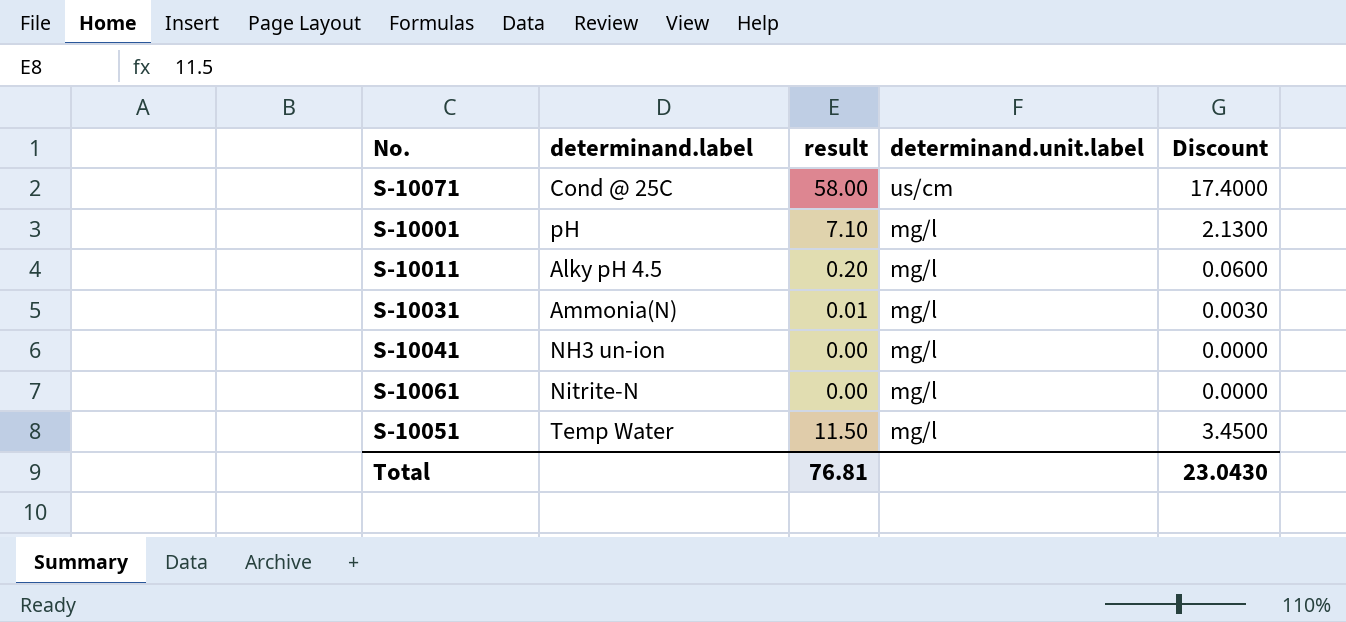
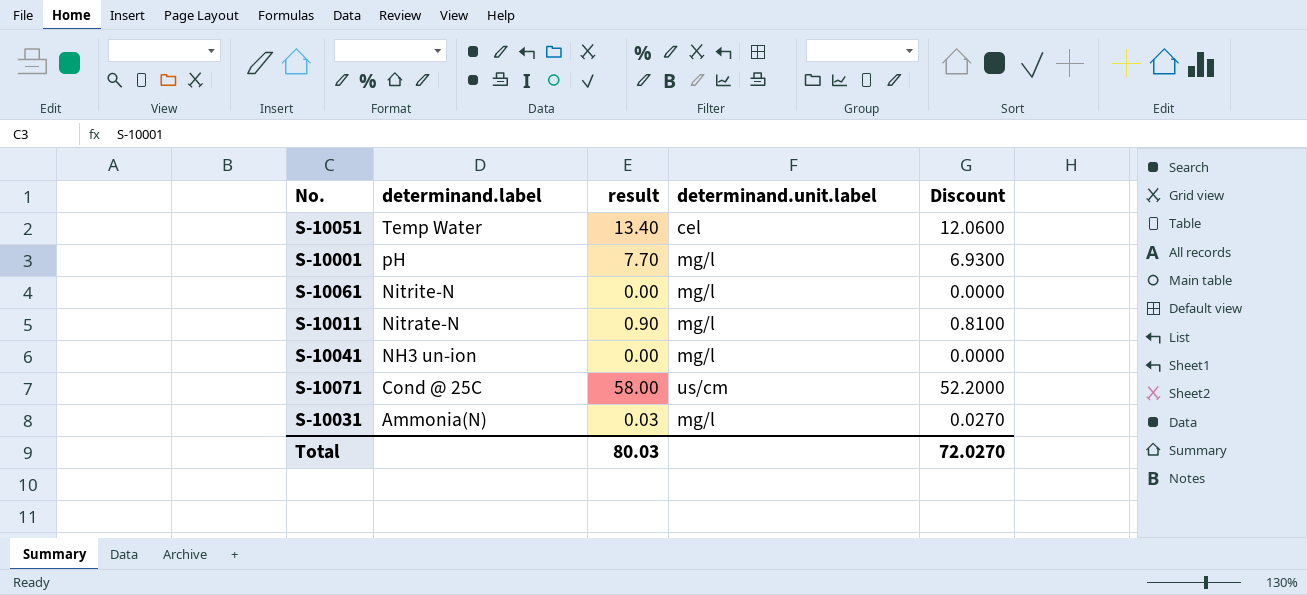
row order: determinand.unit.label descending -> determinand.label descending
column Discount | formula: [result] * 0.3 -> [result] * 0.9
S-10051 | result: 11.50 -> 13.40
S-10051 | determinand.unit.label: mg/l -> cel
S-10001 | result: 7.10 -> 7.70
S-10011 | determinand.label: Alky pH 4.5 -> Nitrate-N
S-10011 | result: 0.20 -> 0.90
S-10031 | result: 0.01 -> 0.03
Total | result: 76.81 -> 80.03
Total | Discount: 23.0430 -> 72.0270

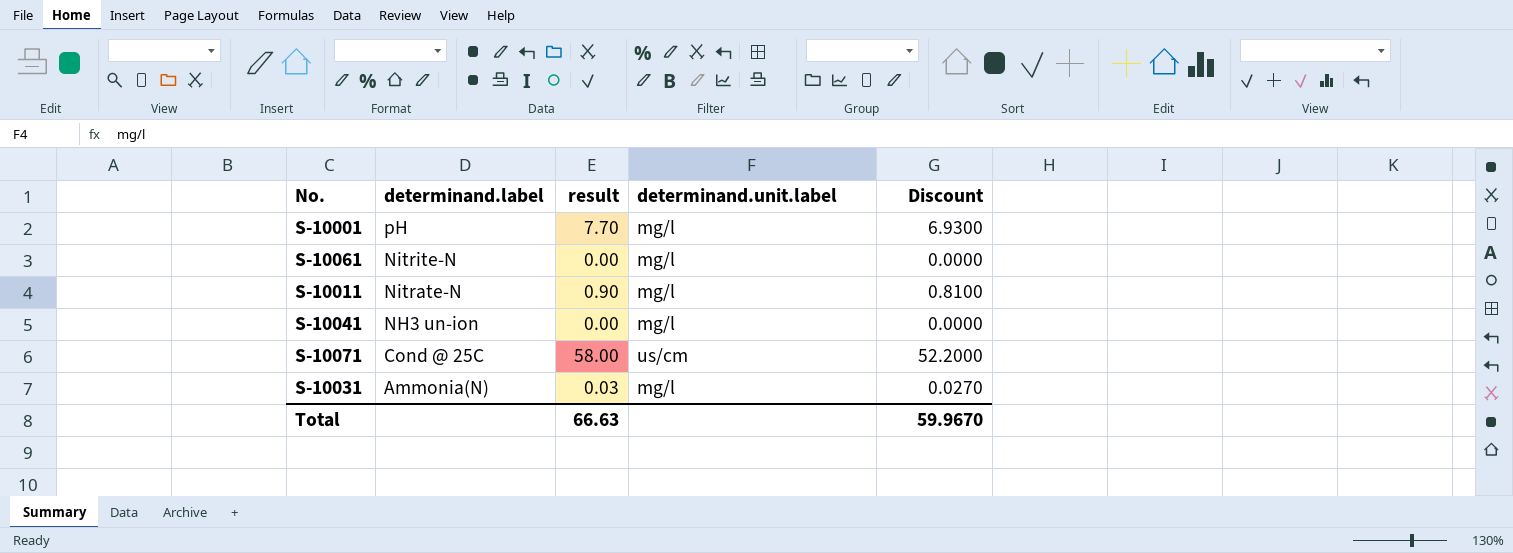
row S-10051: Temp Water | 13.40 | cel | 12.0600 -> none
Total | result: 80.03 -> 66.63
Total | Discount: 72.0270 -> 59.9670

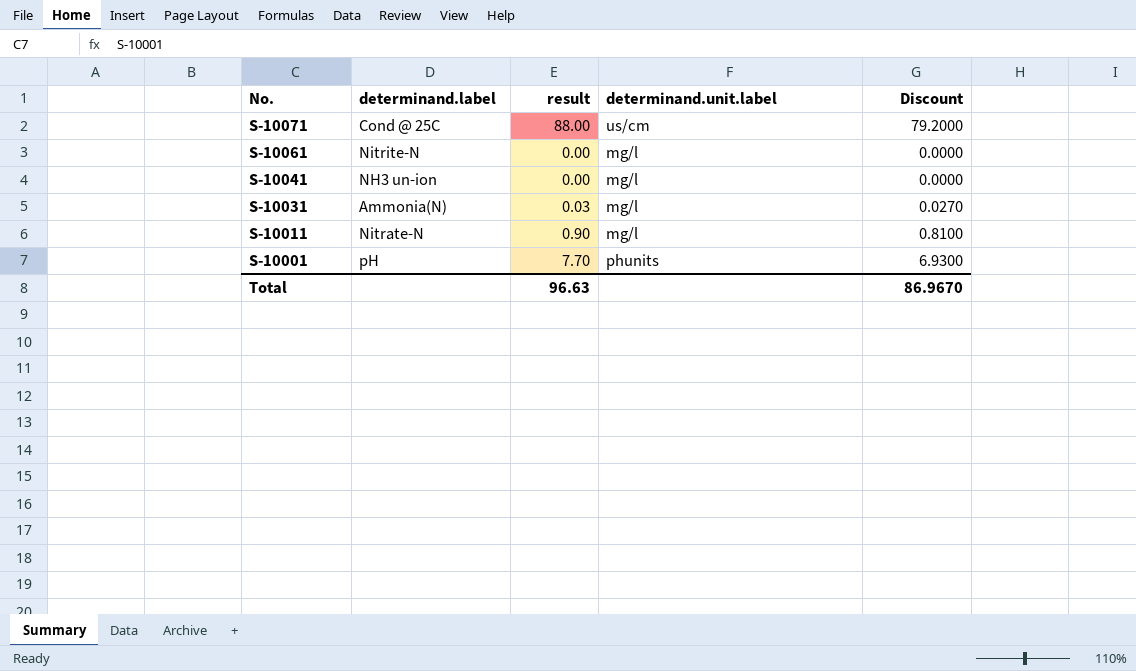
row order: determinand.label descending -> No. descending
S-10071 | result: 58.00 -> 88.00
S-10071 | Discount: 52.2000 -> 79.2000
S-10001 | determinand.unit.label: mg/l -> phunits
Total | result: 66.63 -> 96.63
Total | Discount: 59.9670 -> 86.9670

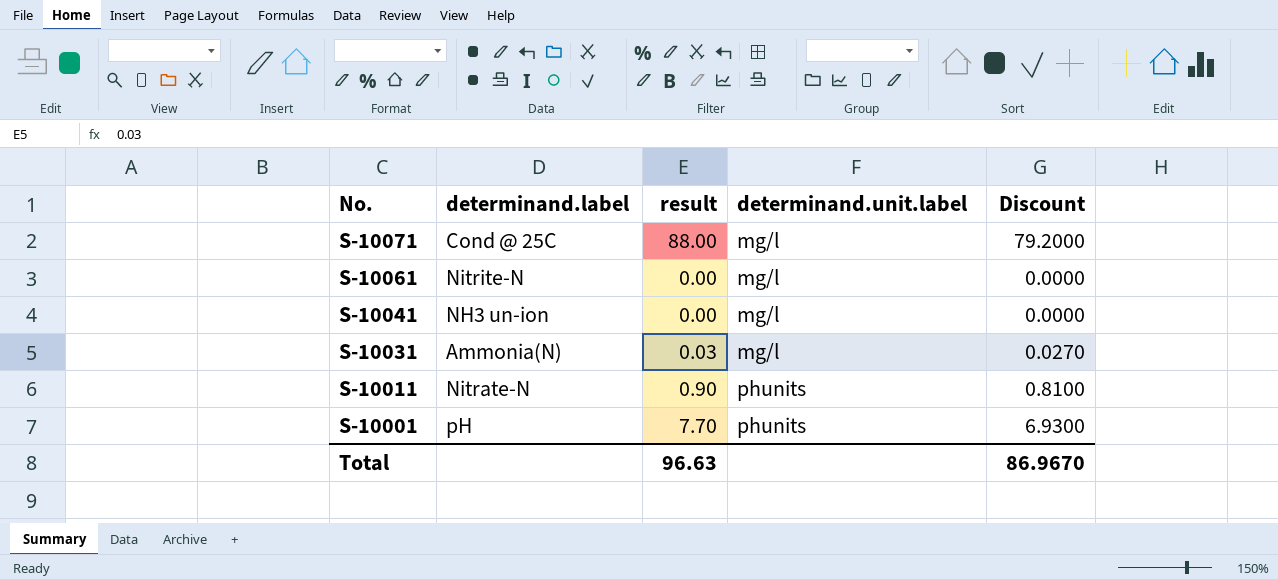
S-10071 | determinand.unit.label: us/cm -> mg/l
S-10011 | determinand.unit.label: mg/l -> phunits

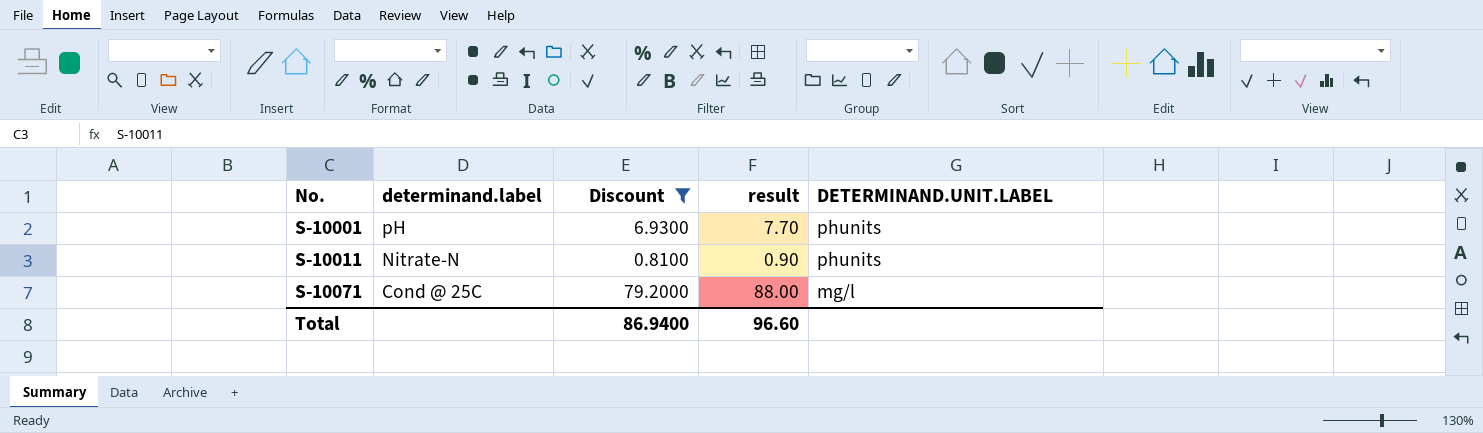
filter: none -> Discount >= 0.8100
row order: No. descending -> No. ascending
column Discount | position: 5 -> 3
column name: determinand.unit.label -> DETERMINAND.UNIT.LABEL
Total | Discount: 86.9670 -> 86.9400
Total | result: 96.63 -> 96.60

